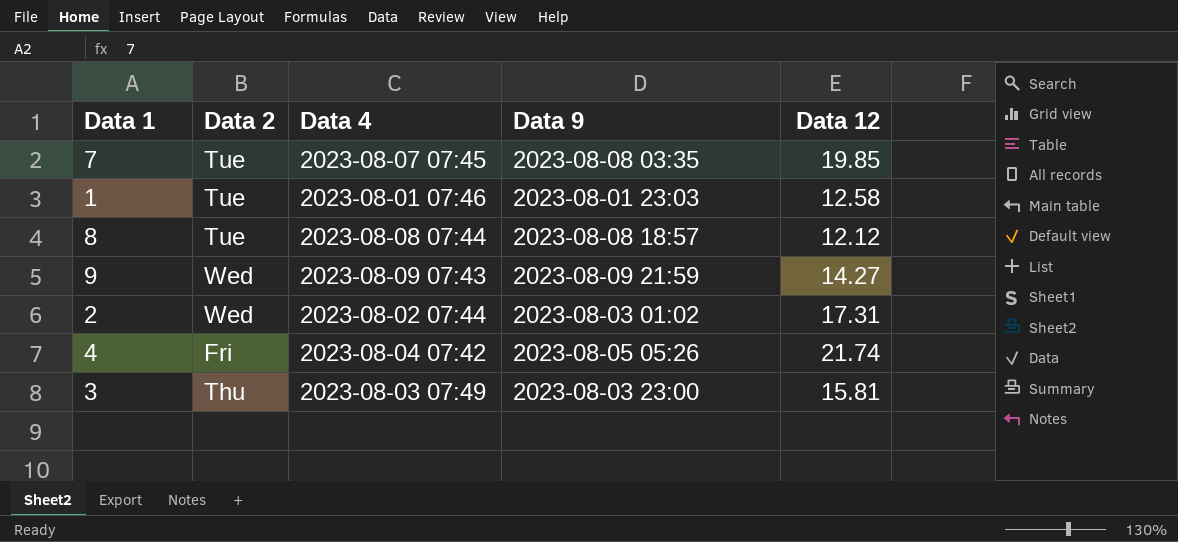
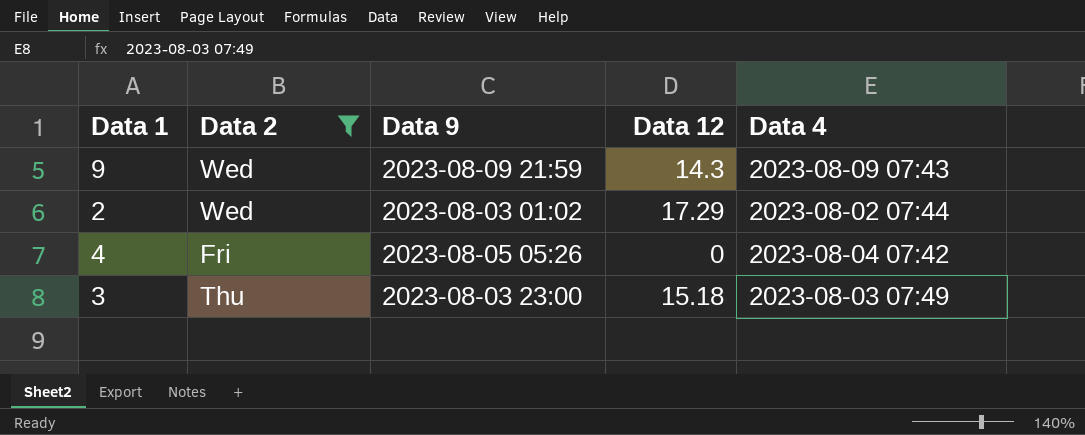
filter: none -> Data 2 != Tue
column Data 4 | position: 3 -> 5
9 | Data 12: 14.27 -> 14.3
2 | Data 12: 17.31 -> 17.29
4 | Data 12: 21.74 -> 0
3 | Data 12: 15.81 -> 15.18

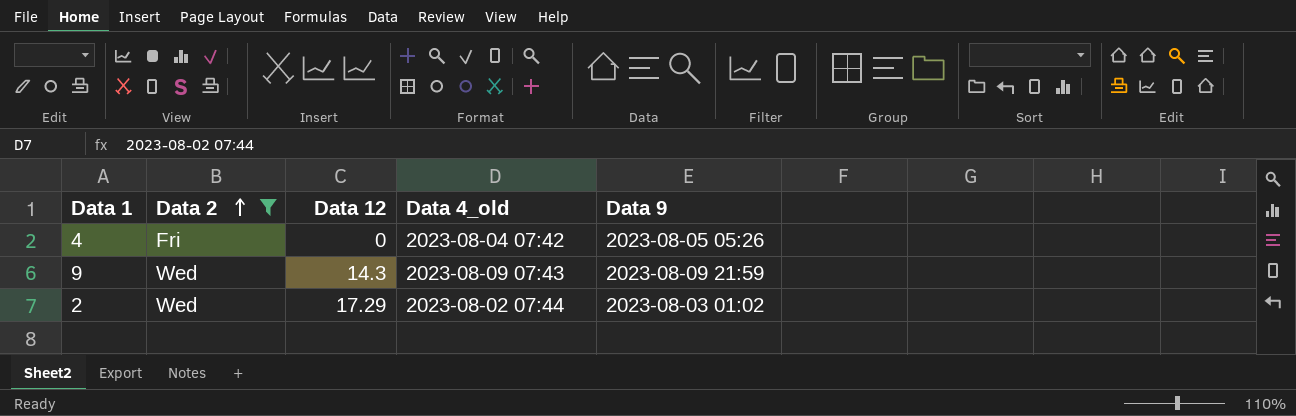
row order: none -> Data 2 ascending
column name: Data 4 -> Data 4_old
column Data 9 | position: 3 -> 5
row 3: Thu | 2023-08-03 23:00 | 15.18 | 2023-08-03 07:49 -> none

